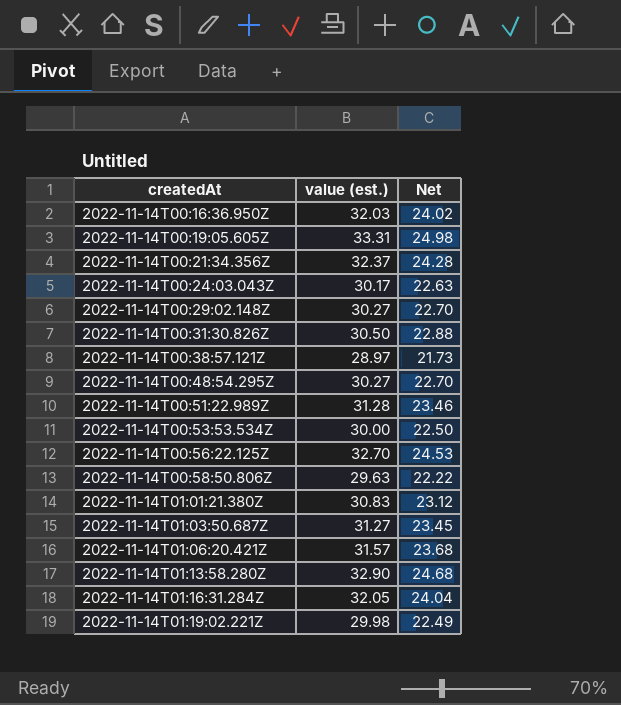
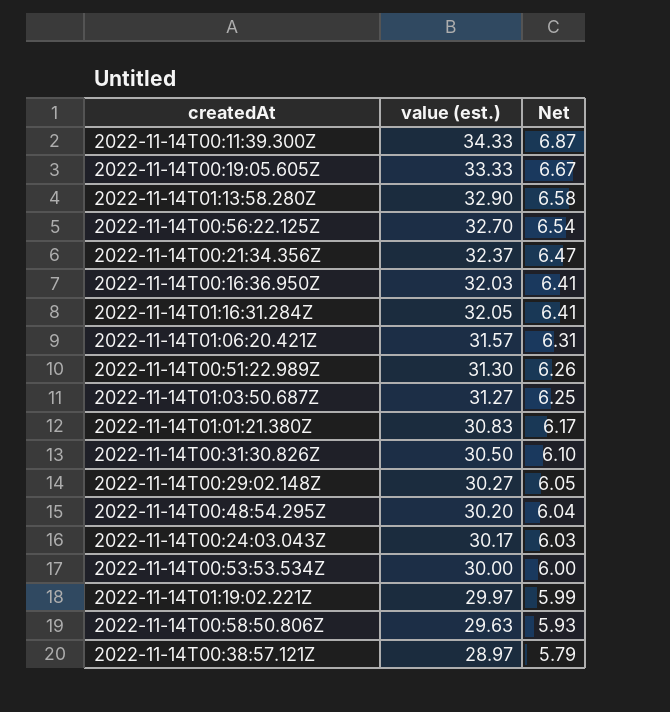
row order: createdAt ascending -> Net descending
column Net | formula: [value (est.)] * 0.75 -> [value (est.)] * 0.2
row 2022-11-14T00:11:39.300Z: none -> 34.33 | 6.87
2022-11-14T00:19:05.605Z | value (est.): 33.31 -> 33.33
2022-11-14T00:51:22.989Z | value (est.): 31.28 -> 31.30
2022-11-14T00:48:54.295Z | value (est.): 30.27 -> 30.20
2022-11-14T01:19:02.221Z | value (est.): 29.98 -> 29.97

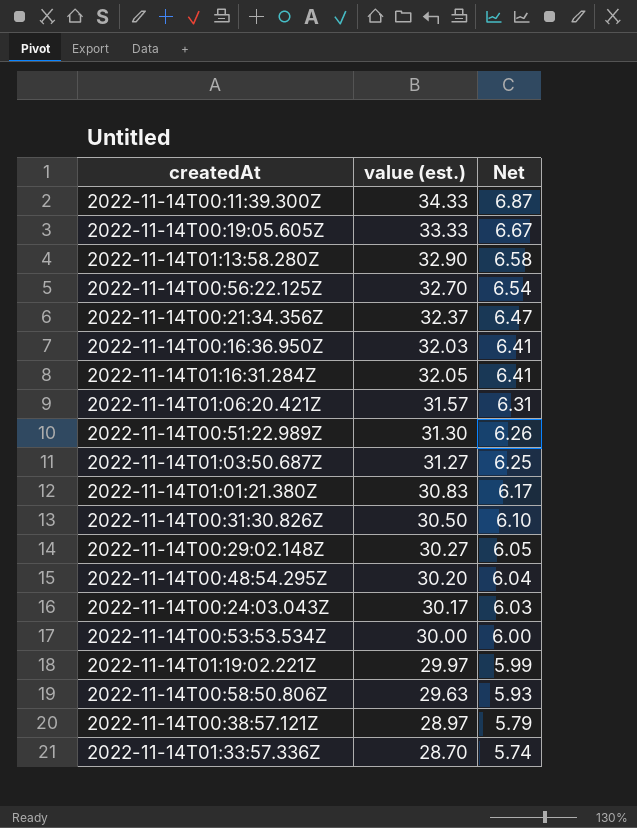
row 2022-11-14T01:33:57.336Z: none -> 28.70 | 5.74

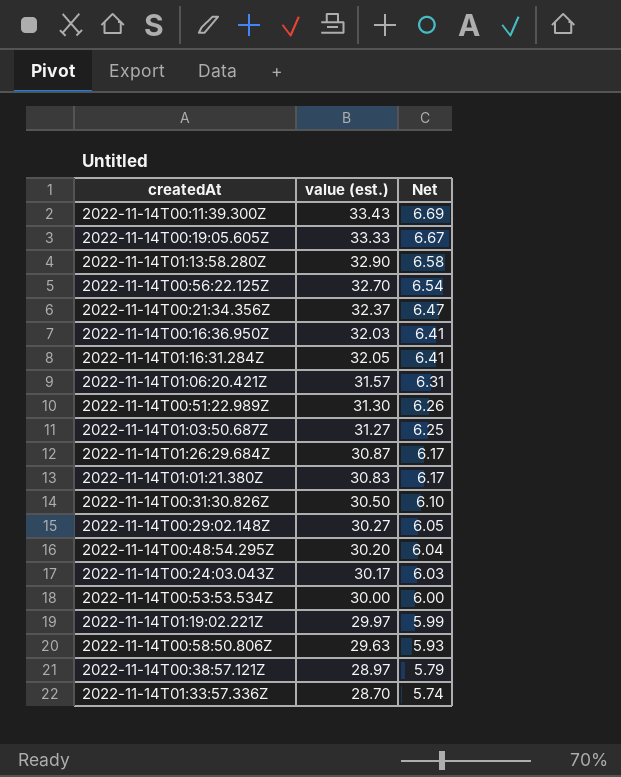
2022-11-14T00:11:39.300Z | value (est.): 34.33 -> 33.43
2022-11-14T00:11:39.300Z | Net: 6.87 -> 6.69
row 2022-11-14T01:26:29.684Z: none -> 30.87 | 6.17

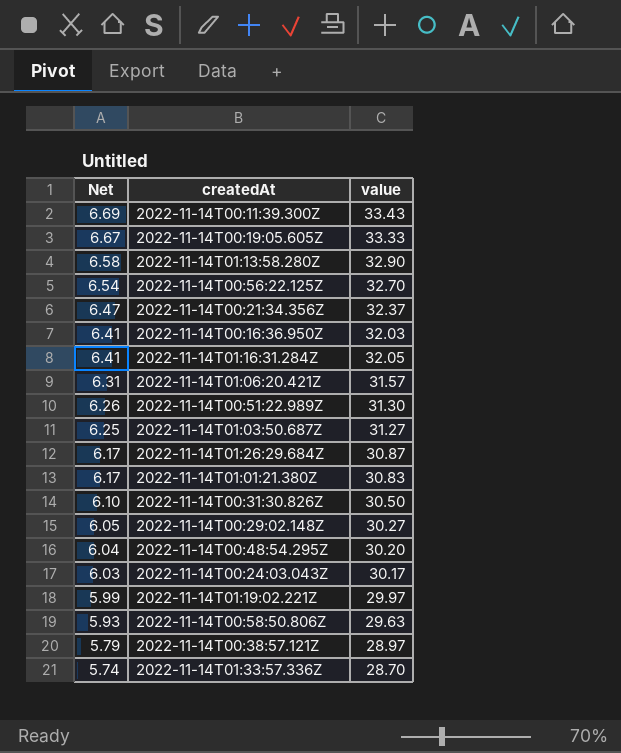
column Net | position: 3 -> 1
column name: value (est.) -> value
row 2022-11-14T00:53:53.534Z: 30.00 | 6.00 -> none

